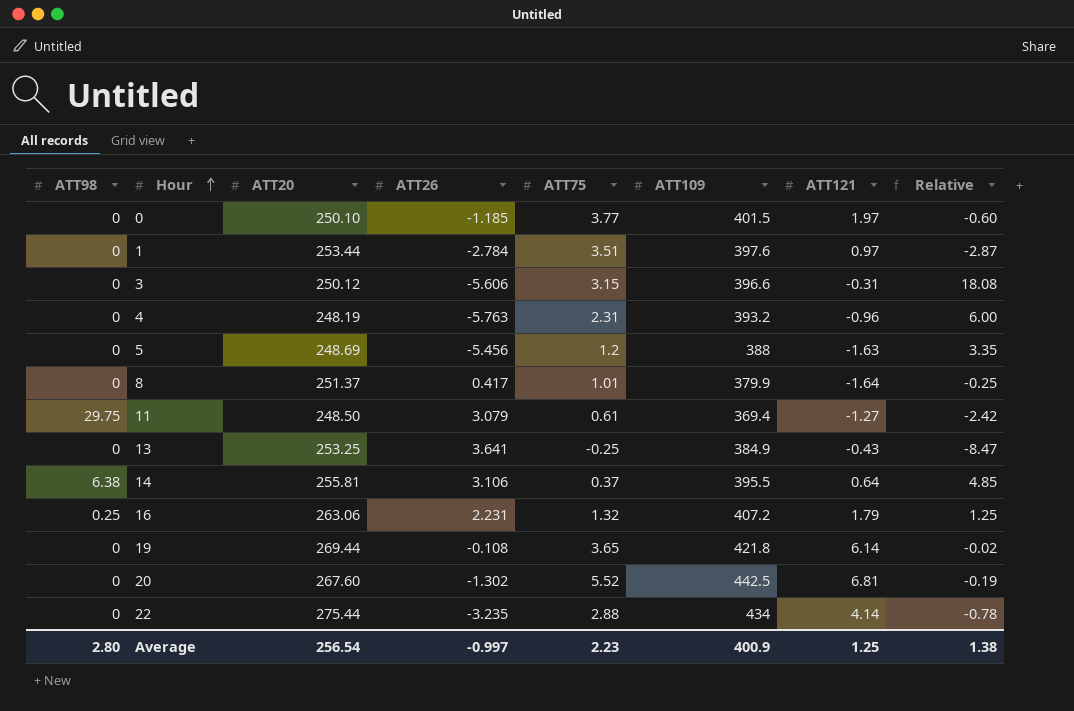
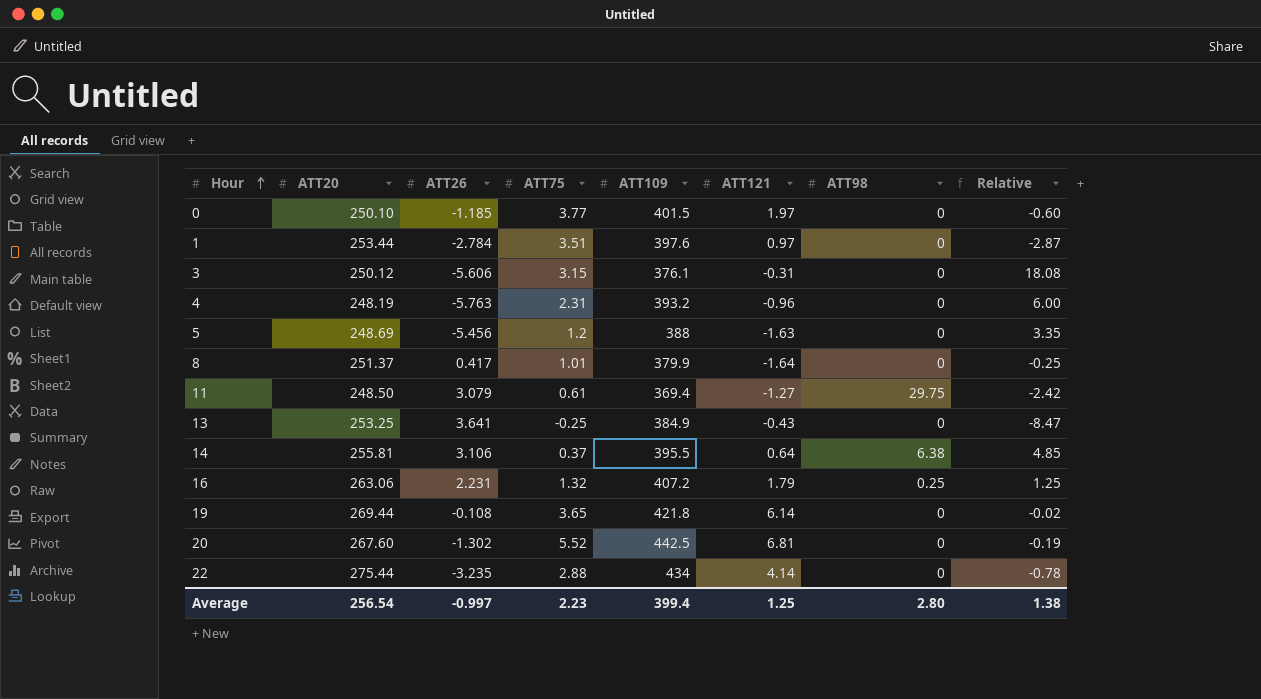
column ATT98 | position: 1 -> 7
3 | ATT109: 396.6 -> 376.1
Average | ATT109: 400.9 -> 399.4

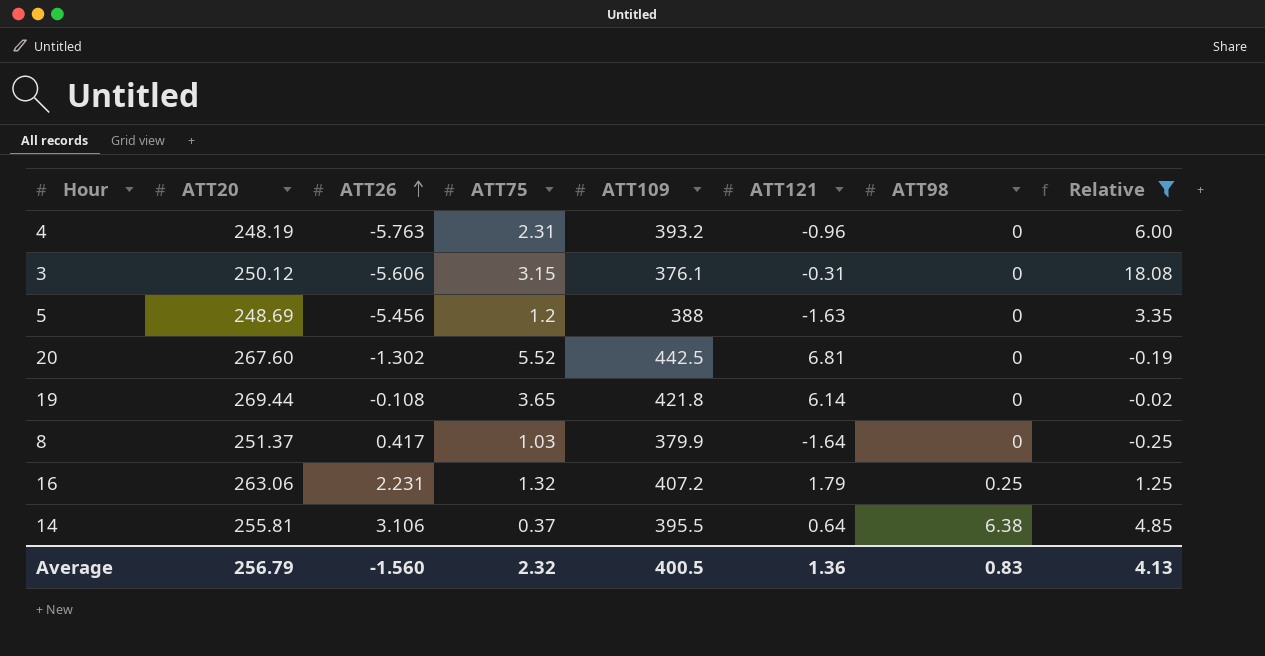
filter: none -> Relative >= -0.25
row order: Hour ascending -> ATT26 ascending
8 | ATT75: 1.01 -> 1.03
Average | ATT20: 256.54 -> 256.79
Average | ATT26: -0.997 -> -1.560
Average | ATT75: 2.23 -> 2.32
Average | ATT109: 399.4 -> 400.5
Average | ATT121: 1.25 -> 1.36
Average | ATT98: 2.80 -> 0.83
Average | Relative: 1.38 -> 4.13

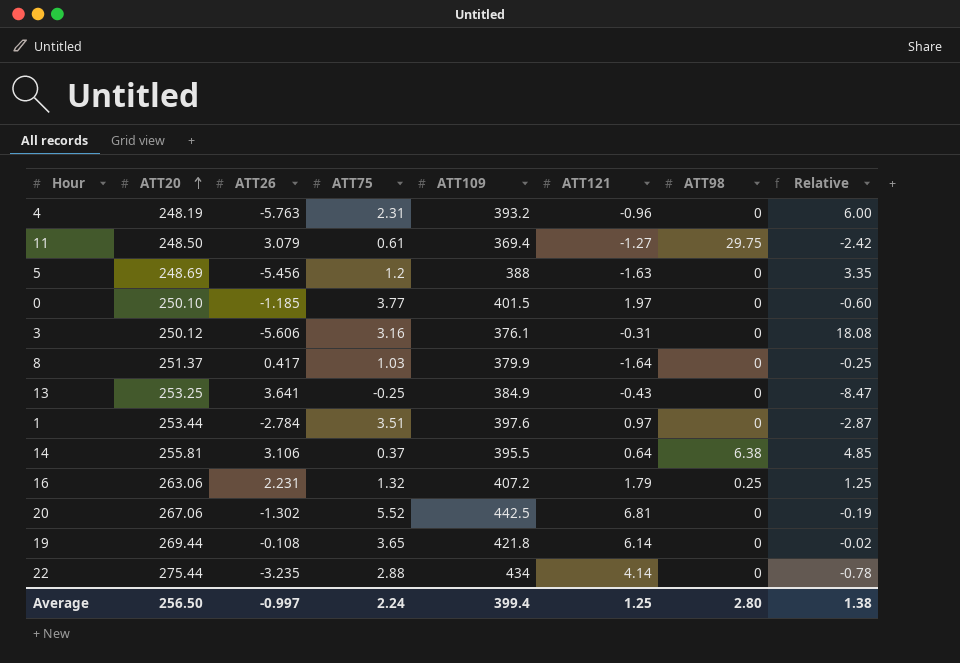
filter: Relative >= -0.25 -> none
row order: ATT26 ascending -> ATT20 ascending
3 | ATT75: 3.15 -> 3.16
20 | ATT20: 267.60 -> 267.06
Average | ATT20: 256.79 -> 256.50
Average | ATT26: -1.560 -> -0.997
Average | ATT75: 2.32 -> 2.24
Average | ATT109: 400.5 -> 399.4
Average | ATT121: 1.36 -> 1.25
Average | ATT98: 0.83 -> 2.80
Average | Relative: 4.13 -> 1.38

